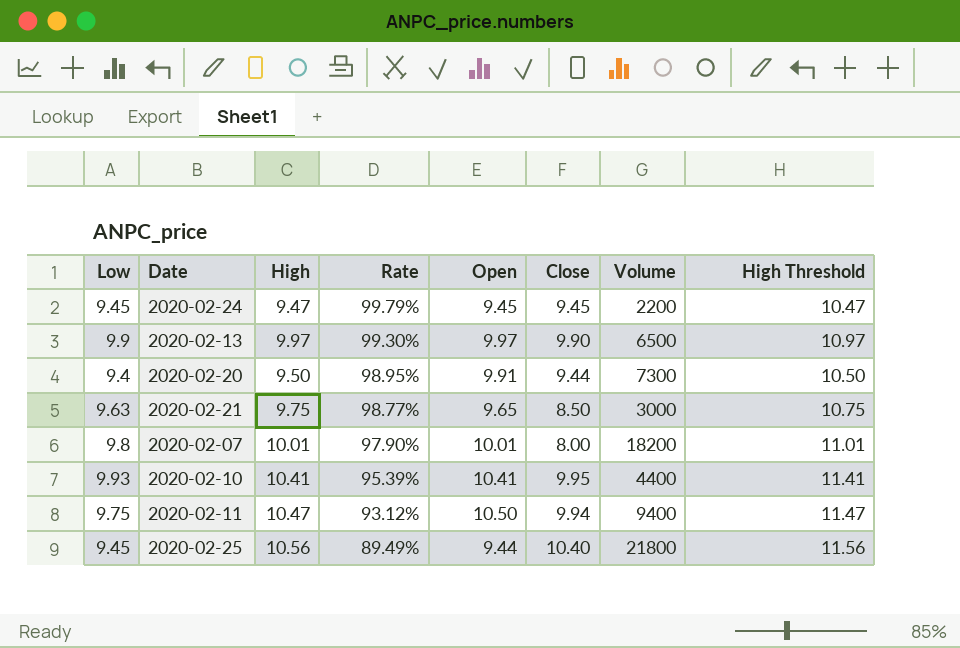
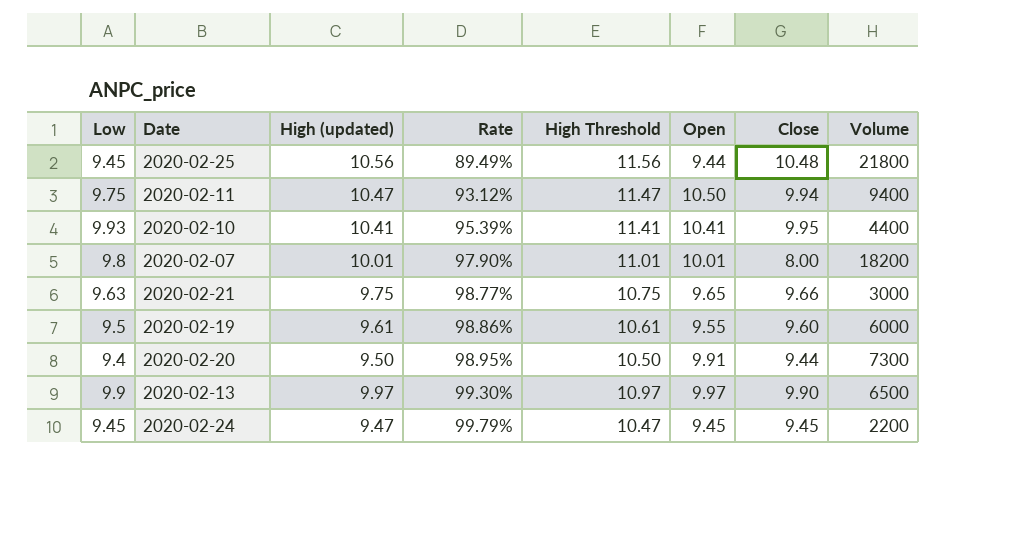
row order: Rate descending -> Rate ascending
column name: High -> High (updated)
column High Threshold | position: 8 -> 5
2020-02-25 | Close: 10.40 -> 10.48
2020-02-21 | Close: 8.50 -> 9.66
row 2020-02-19: none -> 9.5 | 9.61 | 98.86% | 10.61 | 9.55 | 9.60 | 6000

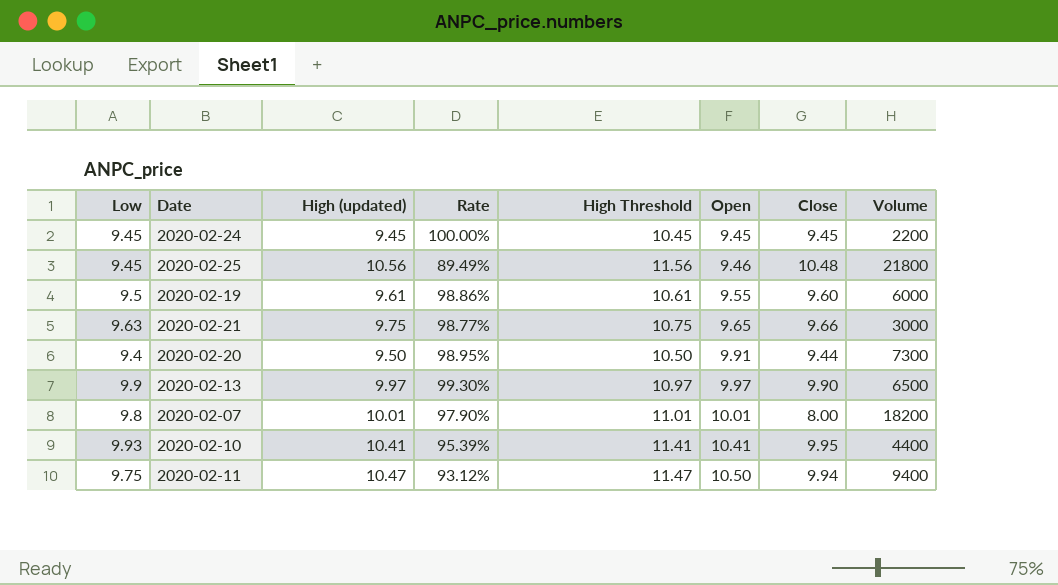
row order: Rate ascending -> Open ascending
2020-02-24 | High (updated): 9.47 -> 9.45
2020-02-24 | Rate: 99.79% -> 100.00%
2020-02-24 | High Threshold: 10.47 -> 10.45
2020-02-25 | Open: 9.44 -> 9.46

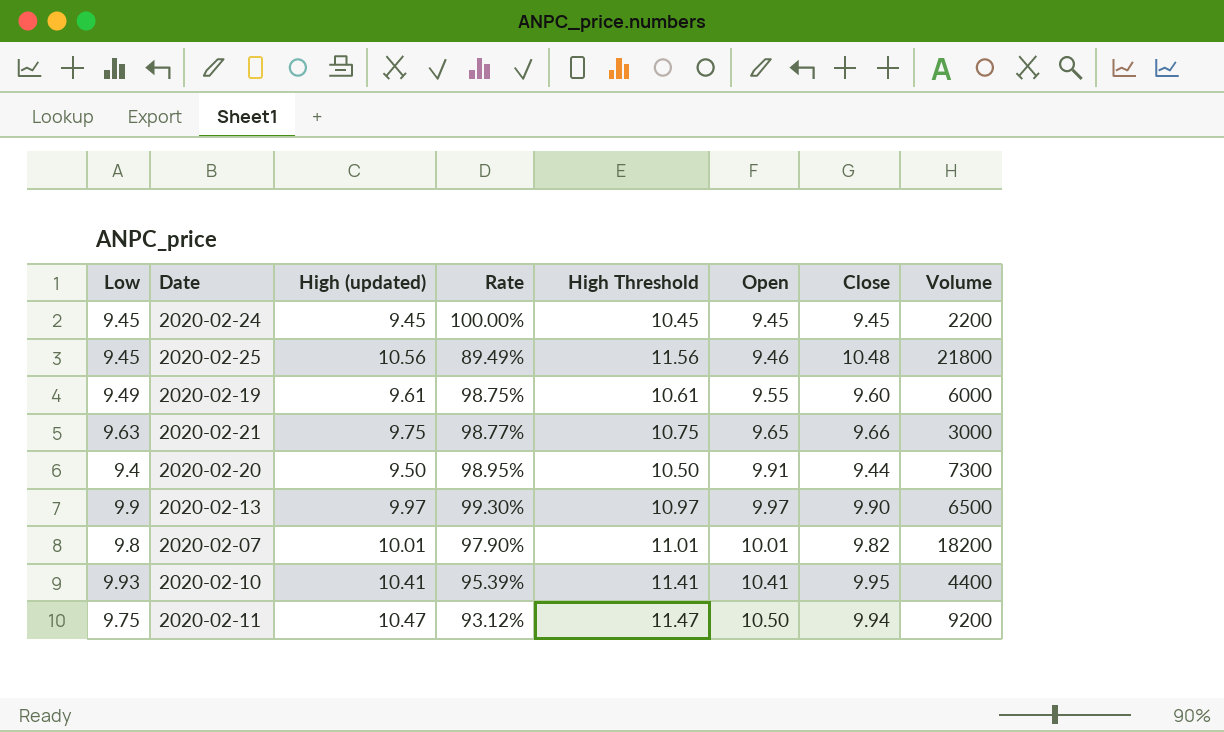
2020-02-19 | Low: 9.5 -> 9.49
2020-02-19 | Rate: 98.86% -> 98.75%
2020-02-07 | Close: 8.00 -> 9.82
2020-02-11 | Volume: 9400 -> 9200

